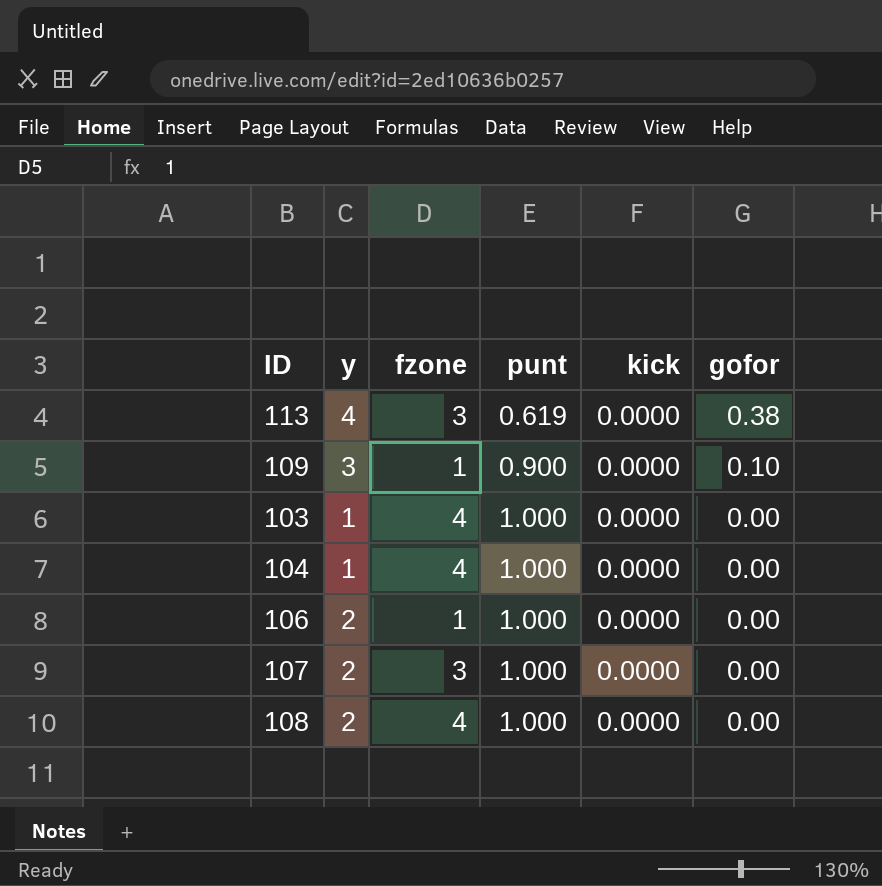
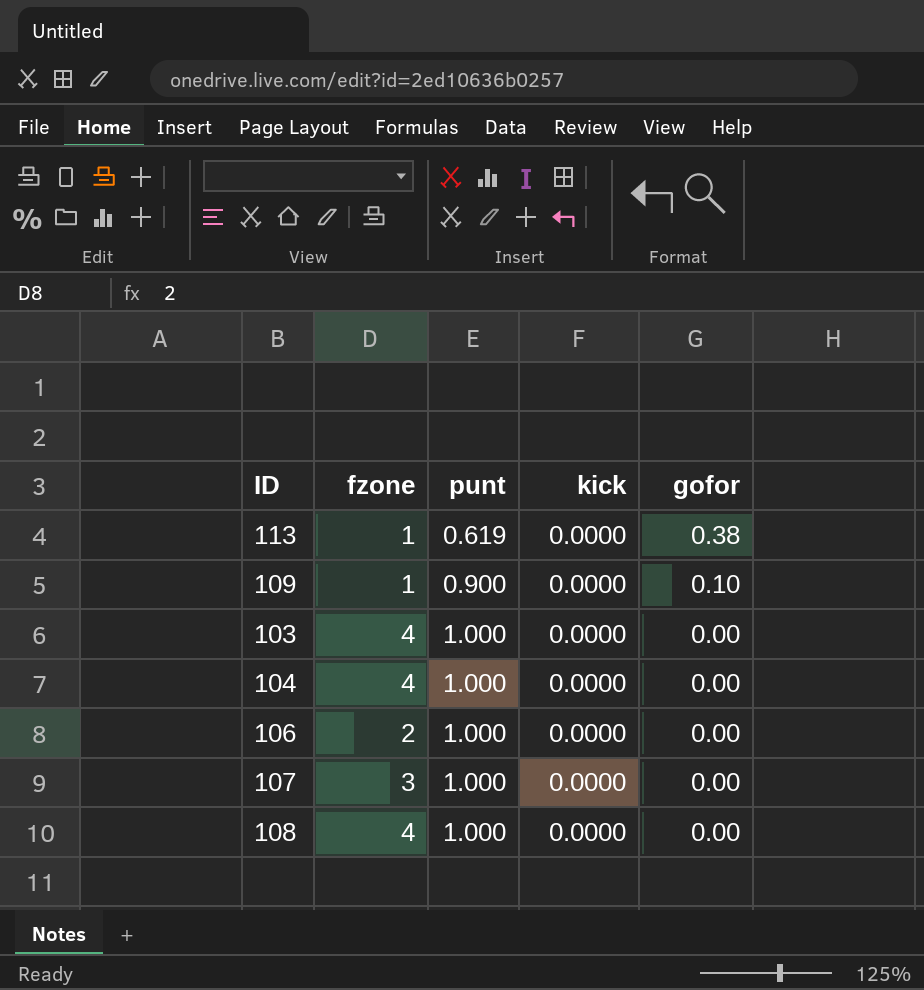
column y | position: 2 -> none
113 | fzone: 3 -> 1
106 | fzone: 1 -> 2

